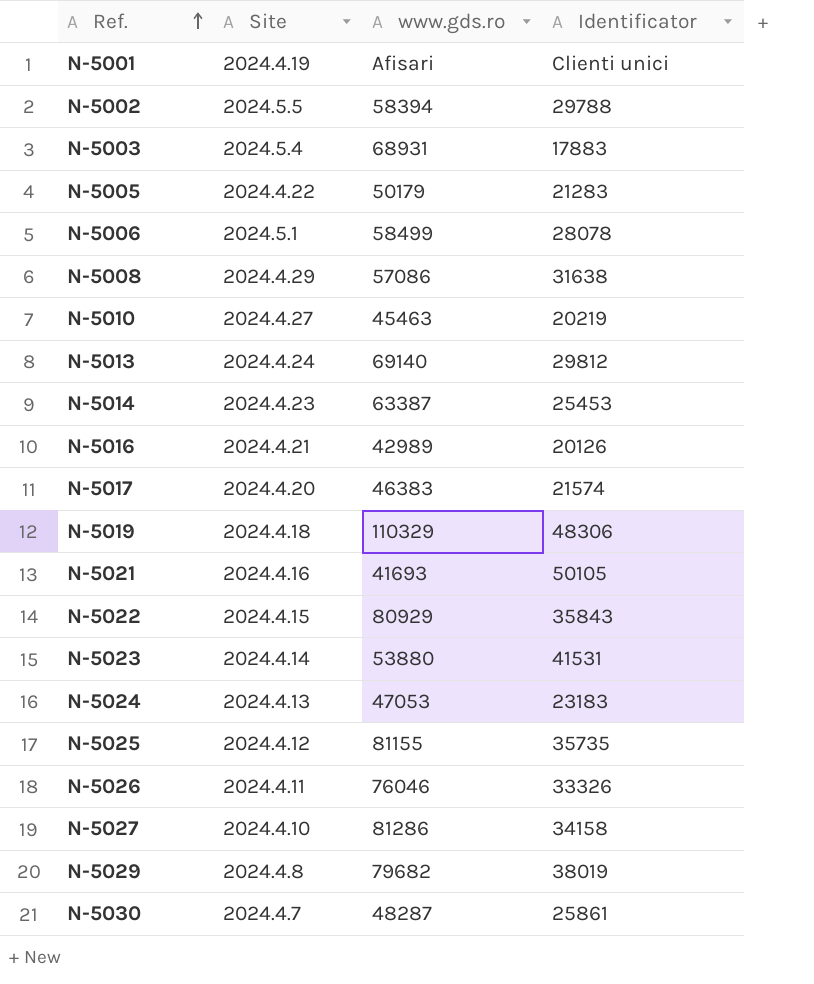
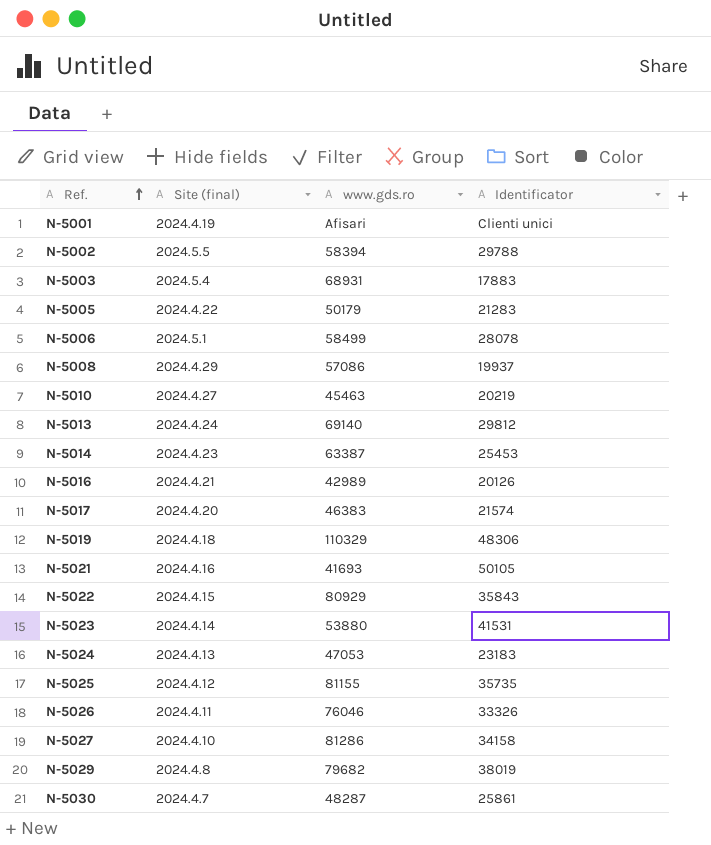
column name: Site -> Site (final)
N-5008 | Identificator: 31638 -> 19937

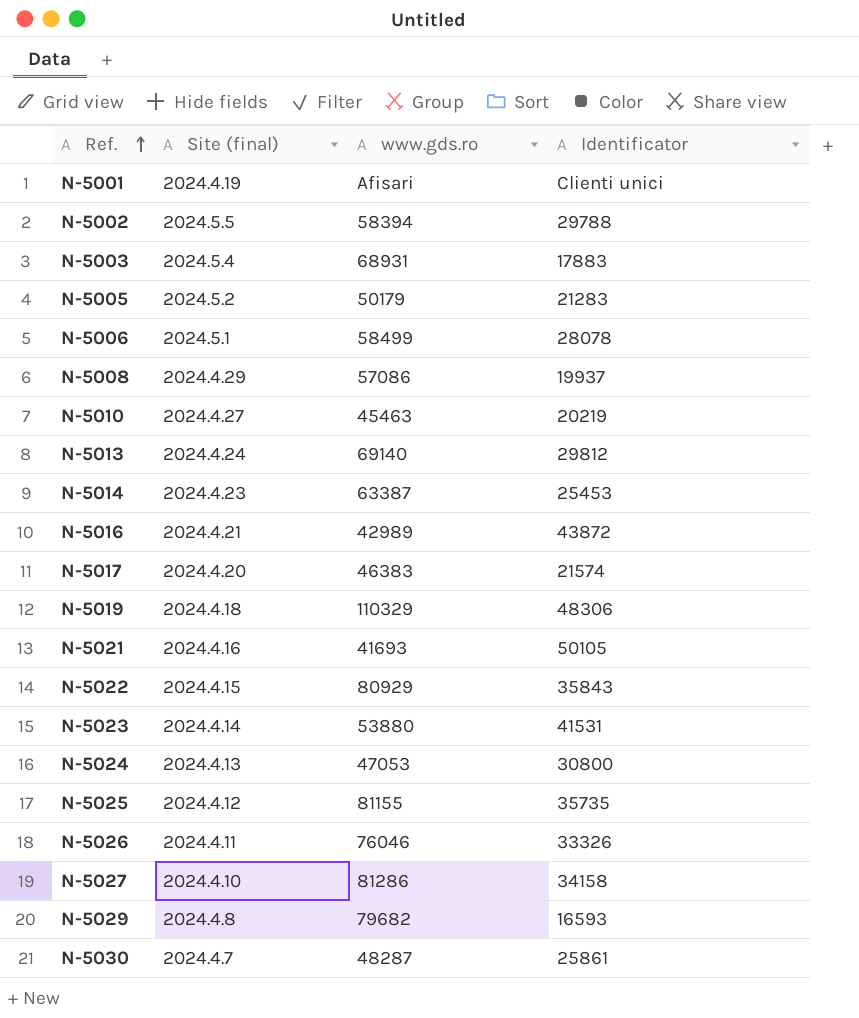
N-5005 | Site (final): 2024.4.22 -> 2024.5.2
N-5016 | Identificator: 20126 -> 43872
N-5024 | Identificator: 23183 -> 30800
N-5029 | Identificator: 38019 -> 16593

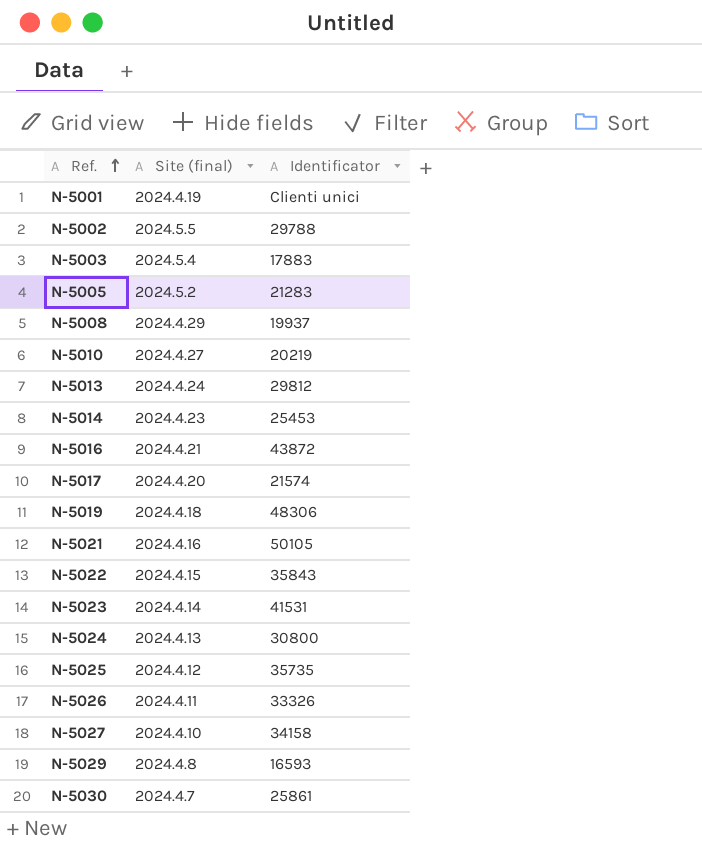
column www.gds.ro | position: 3 -> none
row N-5006: 2024.5.1 | 58499 | 28078 -> none

